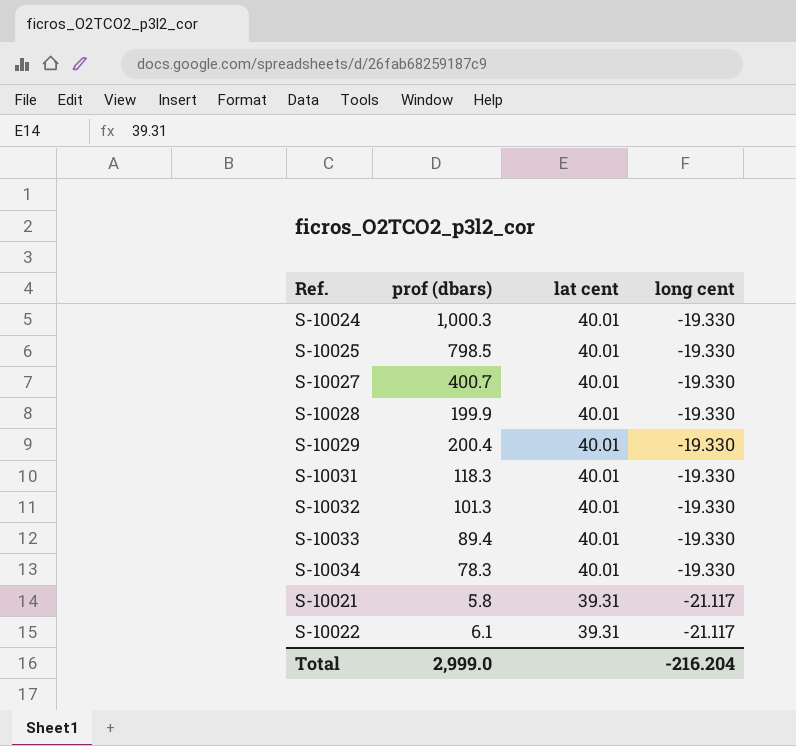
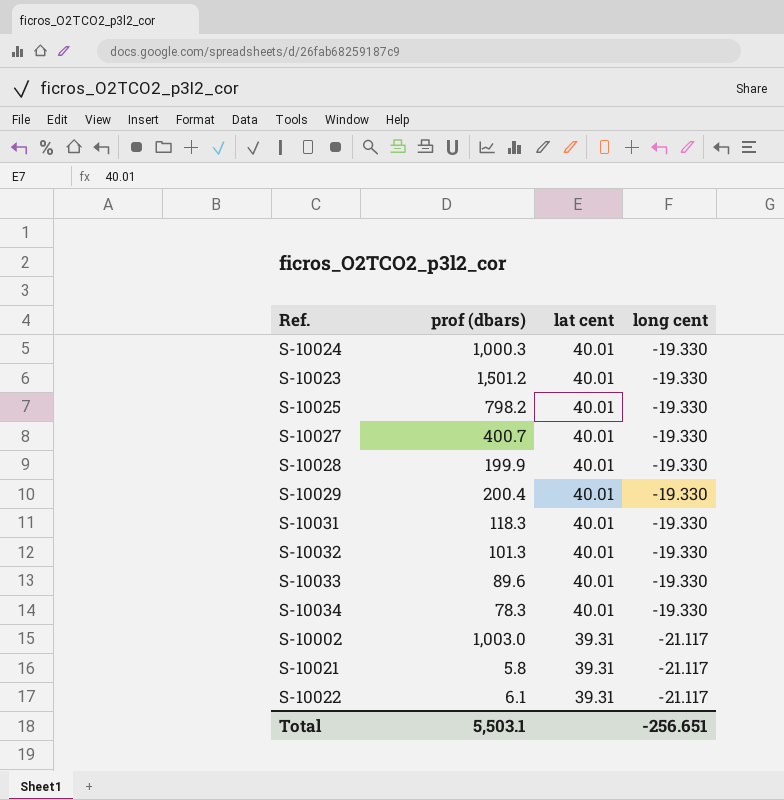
row S-10023: none -> 1,501.2 | 40.01 | -19.330
S-10025 | prof (dbars): 798.5 -> 798.2
S-10033 | prof (dbars): 89.4 -> 89.6
row S-10002: none -> 1,003.0 | 39.31 | -21.117
Total | prof (dbars): 2,999.0 -> 5,503.1
Total | long cent: -216.204 -> -256.651

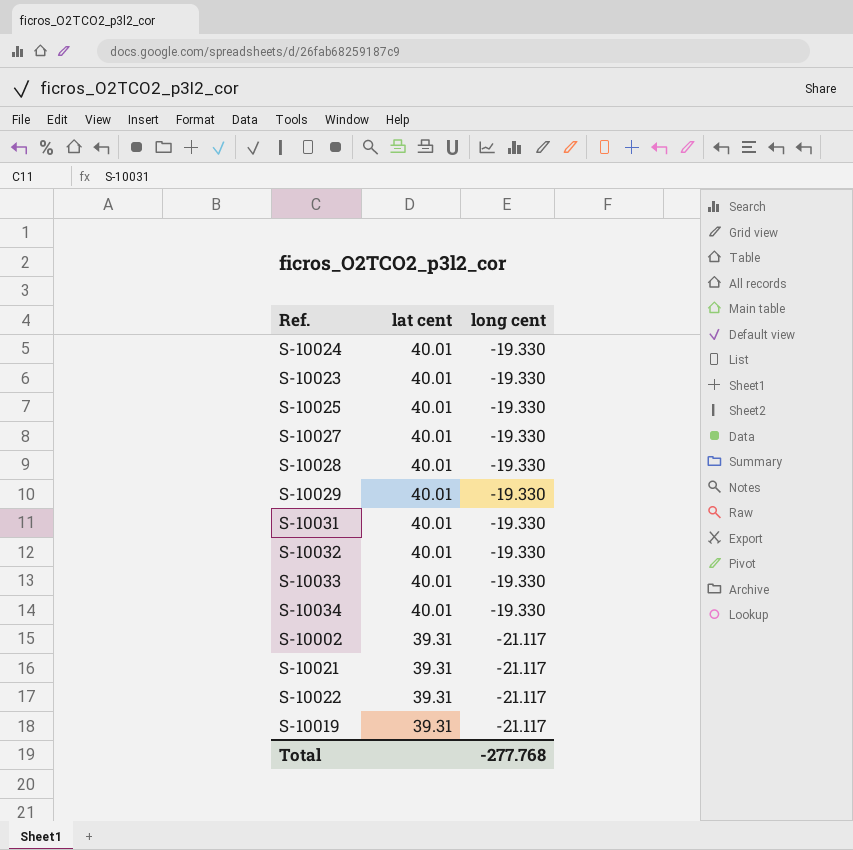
column prof (dbars) | position: 2 -> none
row S-10019: none -> 39.31 | -21.117
Total | long cent: -256.651 -> -277.768

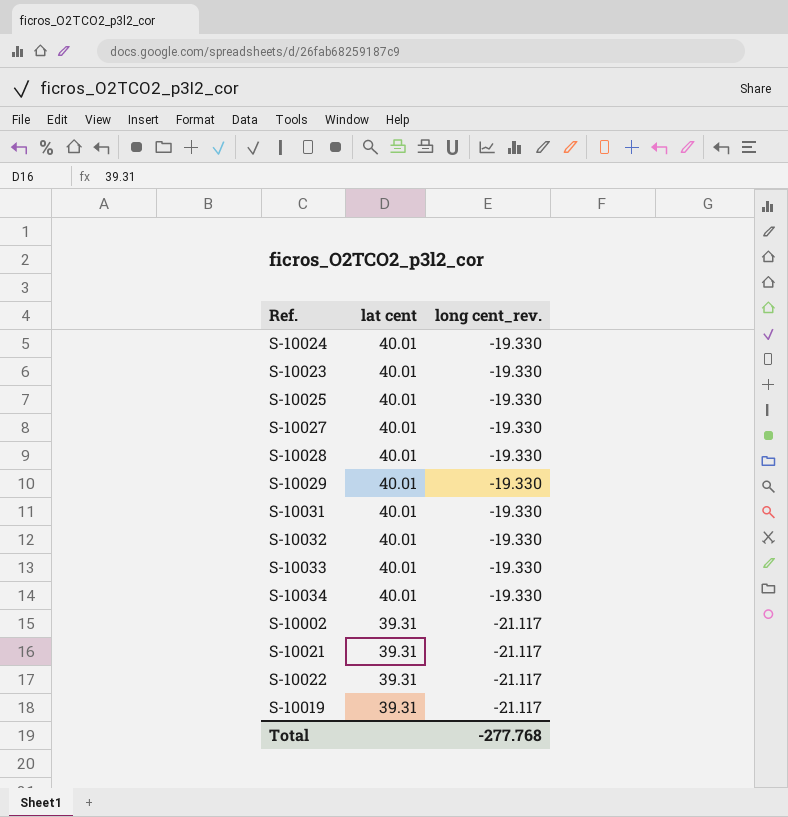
column name: long cent -> long cent_rev.

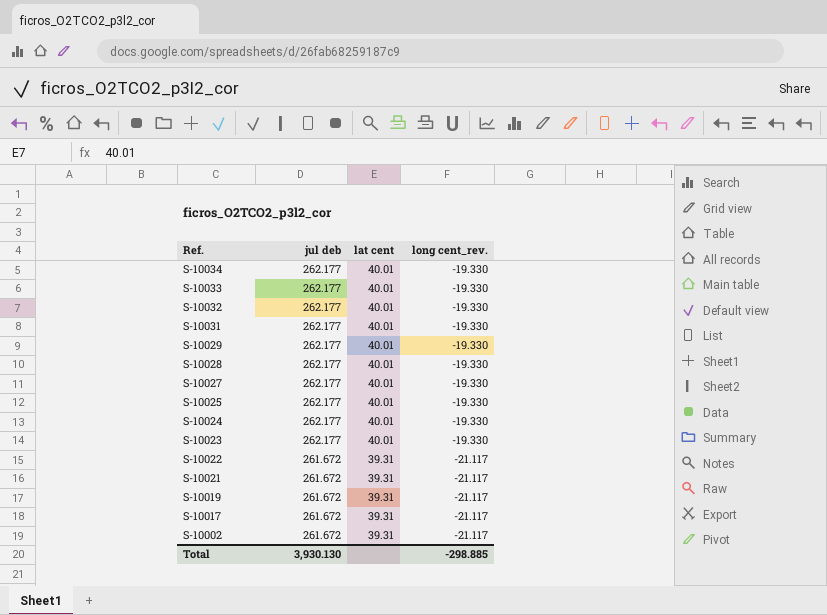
row order: lat cent descending -> Ref. descending
column jul deb | position: none -> 2
row S-10017: none -> 261.672 | 39.31 | -21.117
Total | long cent_rev.: -277.768 -> -298.885

